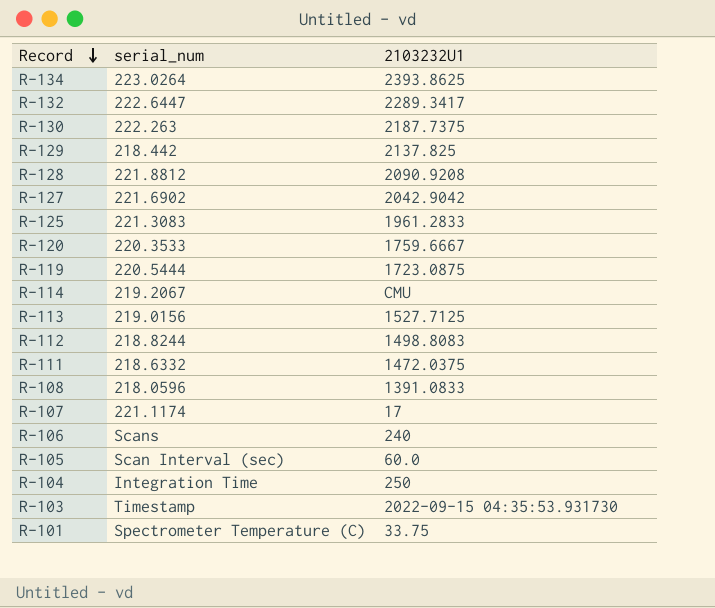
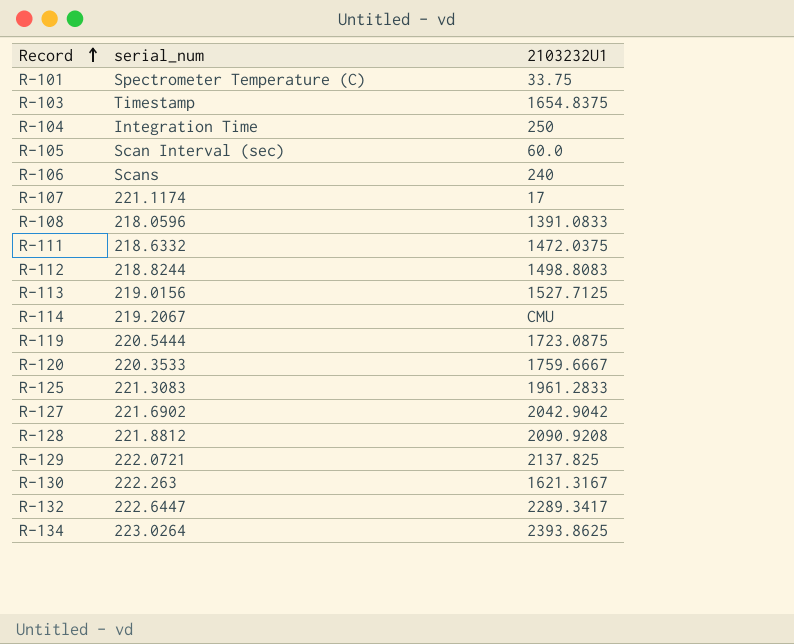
row order: Record descending -> Record ascending
R-103 | 2103232U1: 2022-09-15 04:35:53.931730 -> 1654.8375
R-129 | serial_num: 218.442 -> 222.0721
R-130 | 2103232U1: 2187.7375 -> 1621.3167

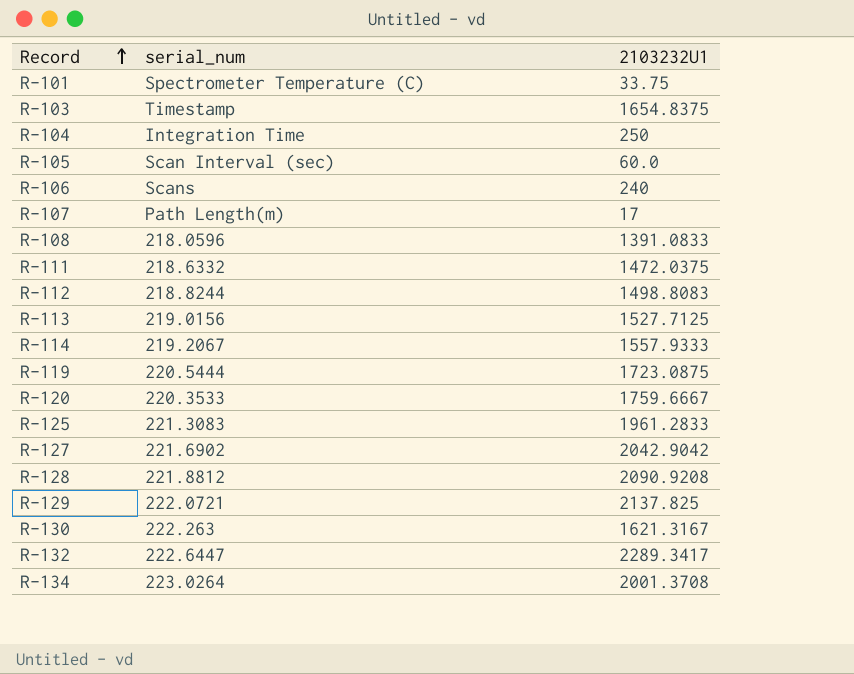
R-107 | serial_num: 221.1174 -> Path Length(m)
R-114 | 2103232U1: CMU -> 1557.9333
R-134 | 2103232U1: 2393.8625 -> 2001.3708

